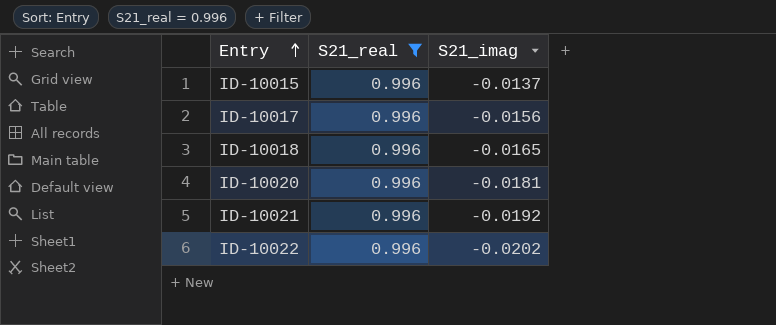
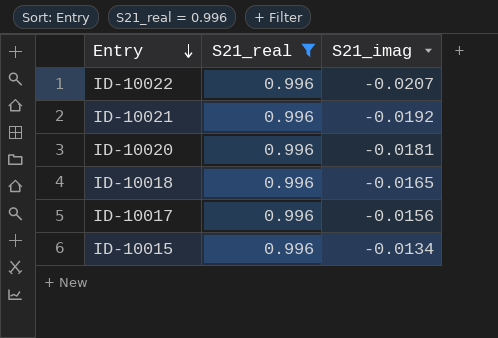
row order: Entry ascending -> Entry descending
ID-10022 | S21_imag: -0.0202 -> -0.0207
ID-10015 | S21_imag: -0.0137 -> -0.0134

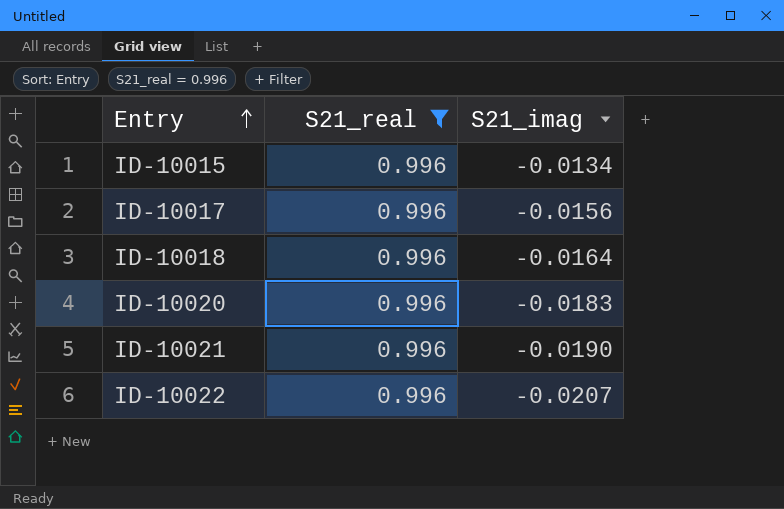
row order: Entry descending -> Entry ascending
ID-10018 | S21_imag: -0.0165 -> -0.0164
ID-10020 | S21_imag: -0.0181 -> -0.0183
ID-10021 | S21_imag: -0.0192 -> -0.0190

